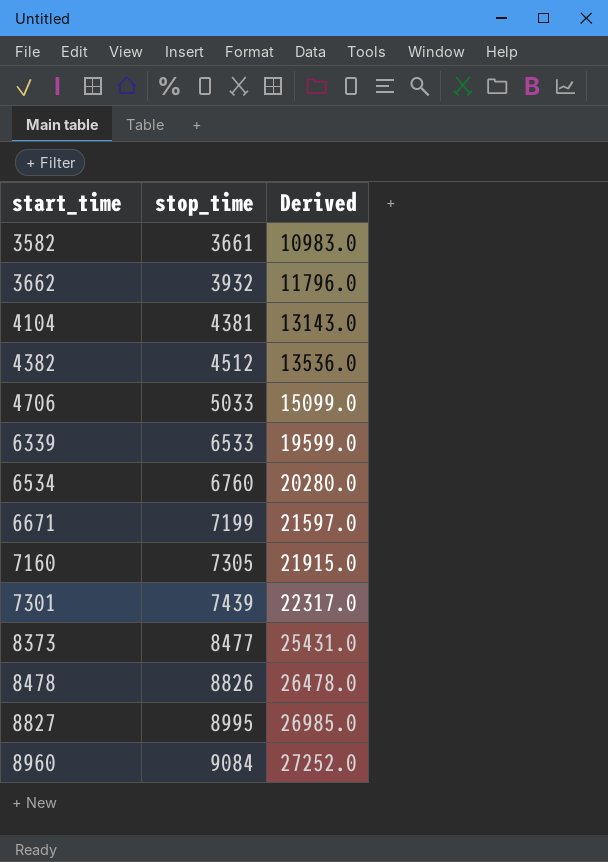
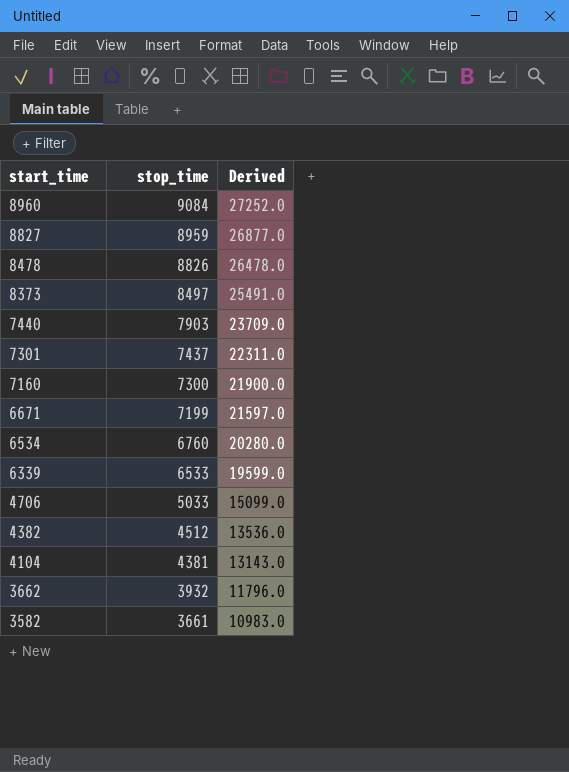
row order: start_time ascending -> start_time descending
8827 | stop_time: 8995 -> 8959
8827 | Derived: 26985.0 -> 26877.0
8373 | stop_time: 8477 -> 8497
8373 | Derived: 25431.0 -> 25491.0
row 7440: none -> 7903 | 23709.0
7301 | stop_time: 7439 -> 7437
7301 | Derived: 22317.0 -> 22311.0
7160 | stop_time: 7305 -> 7300
7160 | Derived: 21915.0 -> 21900.0

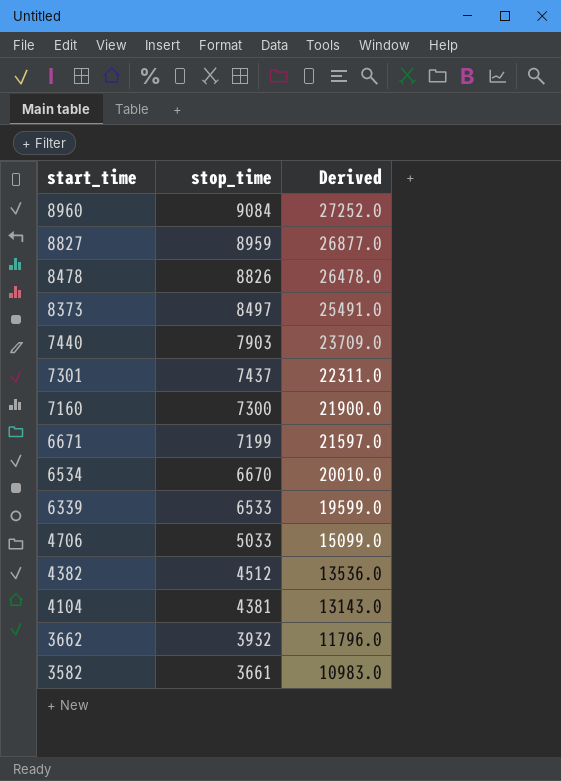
6534 | stop_time: 6760 -> 6670
6534 | Derived: 20280.0 -> 20010.0

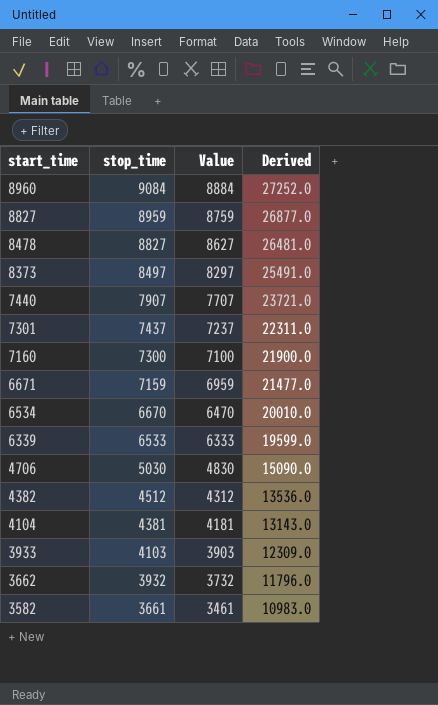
column Value | formula: none -> [stop_time] - 200
8478 | stop_time: 8826 -> 8827
8478 | Derived: 26478.0 -> 26481.0
7440 | stop_time: 7903 -> 7907
7440 | Derived: 23709.0 -> 23721.0
6671 | stop_time: 7199 -> 7159
6671 | Derived: 21597.0 -> 21477.0
4706 | stop_time: 5033 -> 5030
4706 | Derived: 15099.0 -> 15090.0
row 3933: none -> 4103 | 3903 | 12309.0

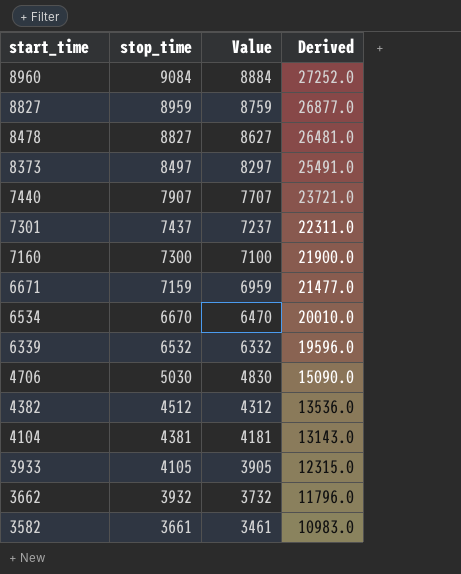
6339 | stop_time: 6533 -> 6532
6339 | Value: 6333 -> 6332
6339 | Derived: 19599.0 -> 19596.0
3933 | stop_time: 4103 -> 4105
3933 | Value: 3903 -> 3905
3933 | Derived: 12309.0 -> 12315.0

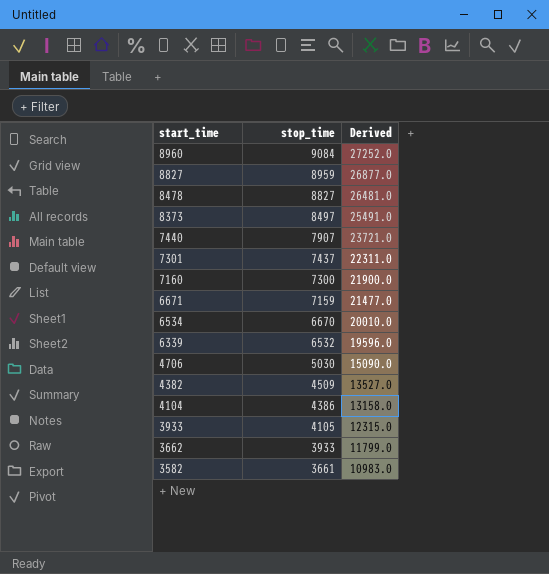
column Value | formula: [stop_time] - 200 -> none
4382 | stop_time: 4512 -> 4509
4382 | Derived: 13536.0 -> 13527.0
4104 | stop_time: 4381 -> 4386
4104 | Derived: 13143.0 -> 13158.0
3662 | stop_time: 3932 -> 3933
3662 | Derived: 11796.0 -> 11799.0

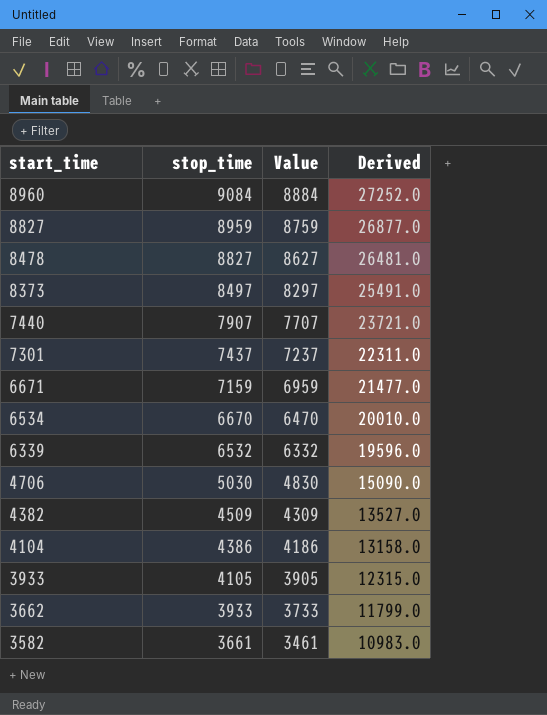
column Value | formula: none -> [stop_time] - 200
row 7160: 7300 | 21900.0 -> none

